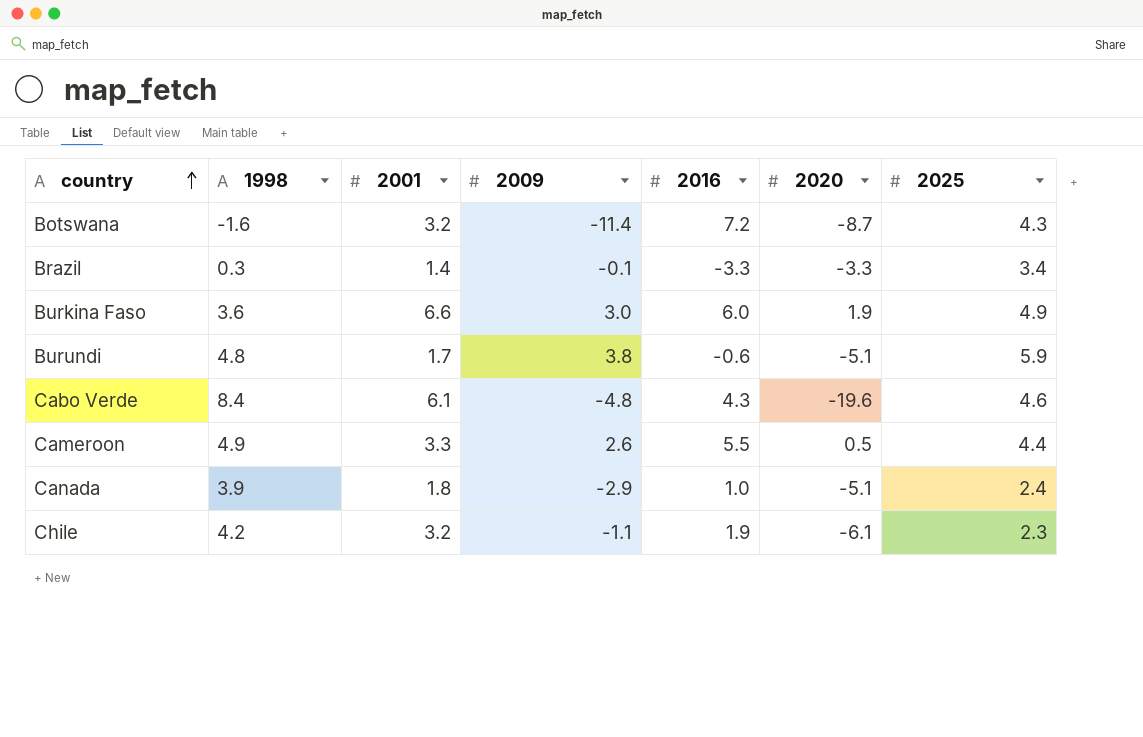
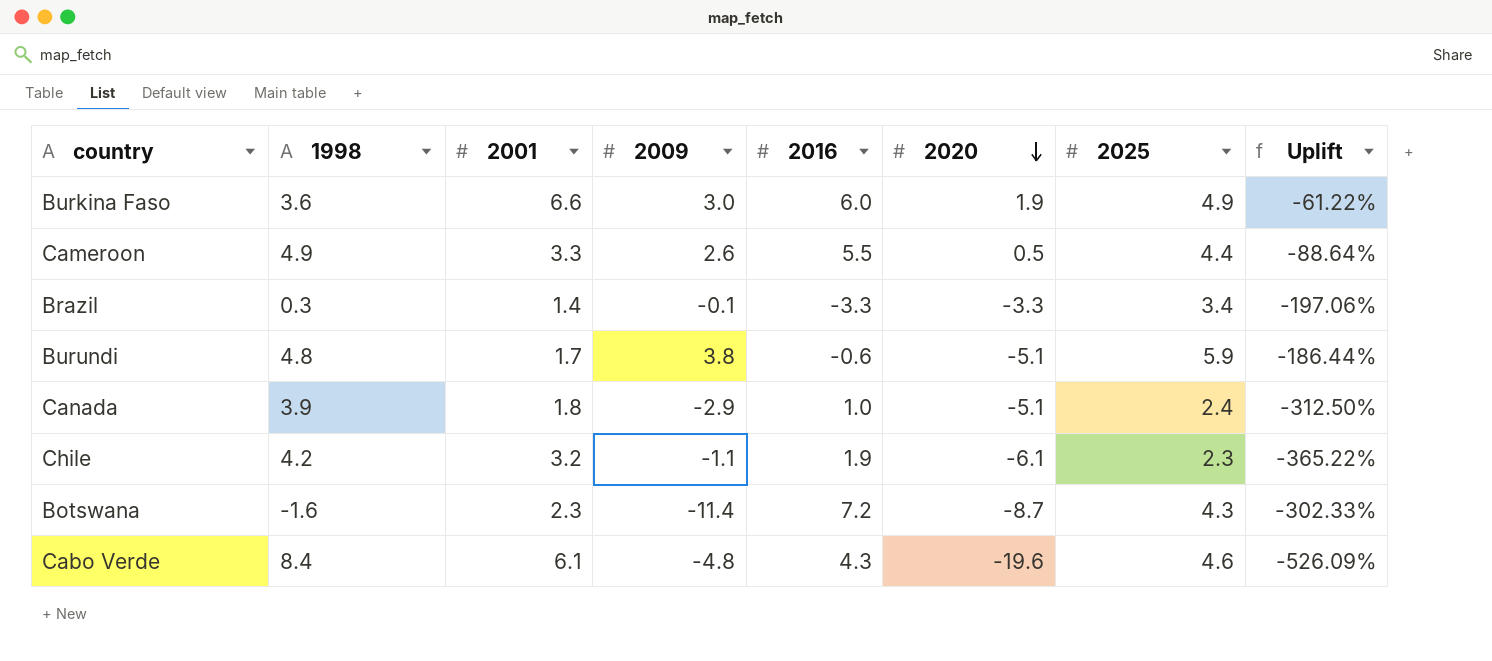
row order: country ascending -> 2020 descending
column Uplift | formula: none -> ([2020] - [2025]) / [2025]
Botswana | 2001: 3.2 -> 2.3

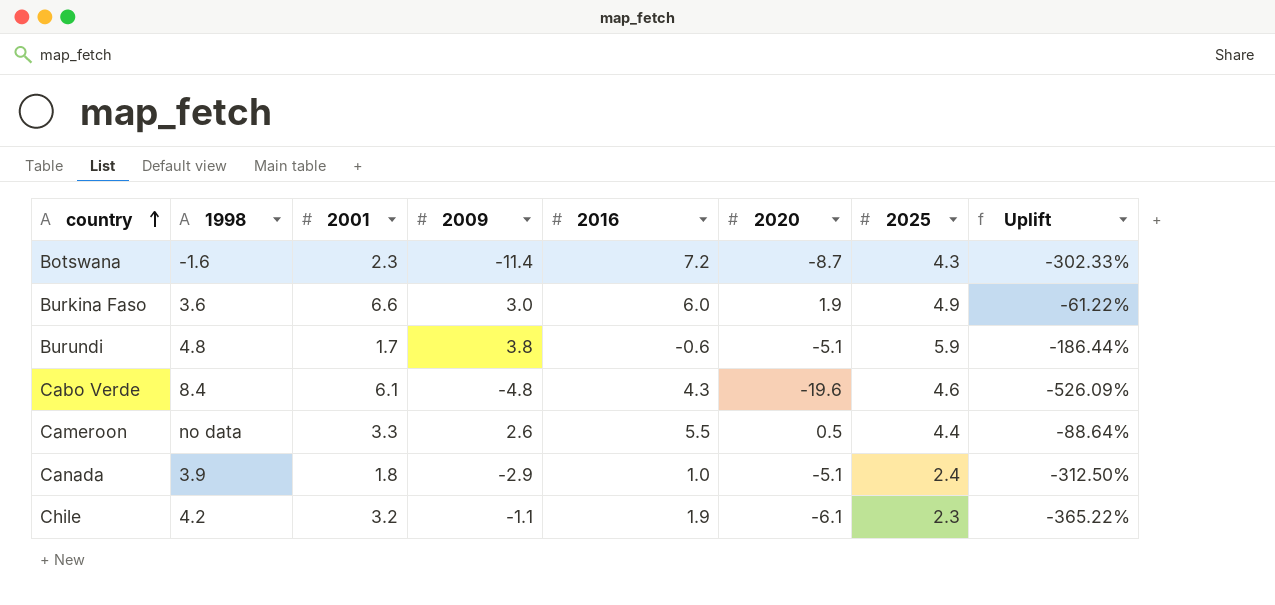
row order: 2020 descending -> country ascending
row Brazil: 0.3 | 1.4 | -0.1 | -3.3 | -3.3 | 3.4 | -197.06% -> none
Cameroon | 1998: 4.9 -> no data

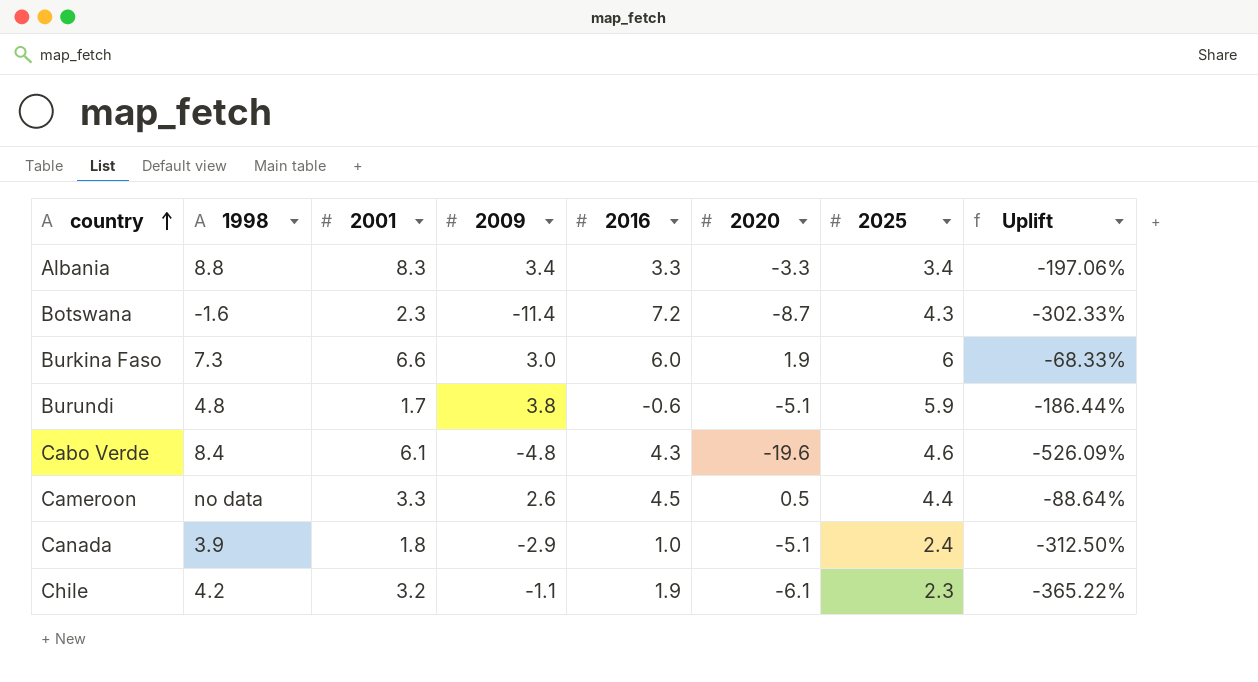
row Albania: none -> 8.8 | 8.3 | 3.4 | 3.3 | -3.3 | 3.4 | -197.06%
Burkina Faso | 1998: 3.6 -> 7.3
Burkina Faso | 2025: 4.9 -> 6
Burkina Faso | Uplift: -61.22% -> -68.33%
Cameroon | 2016: 5.5 -> 4.5

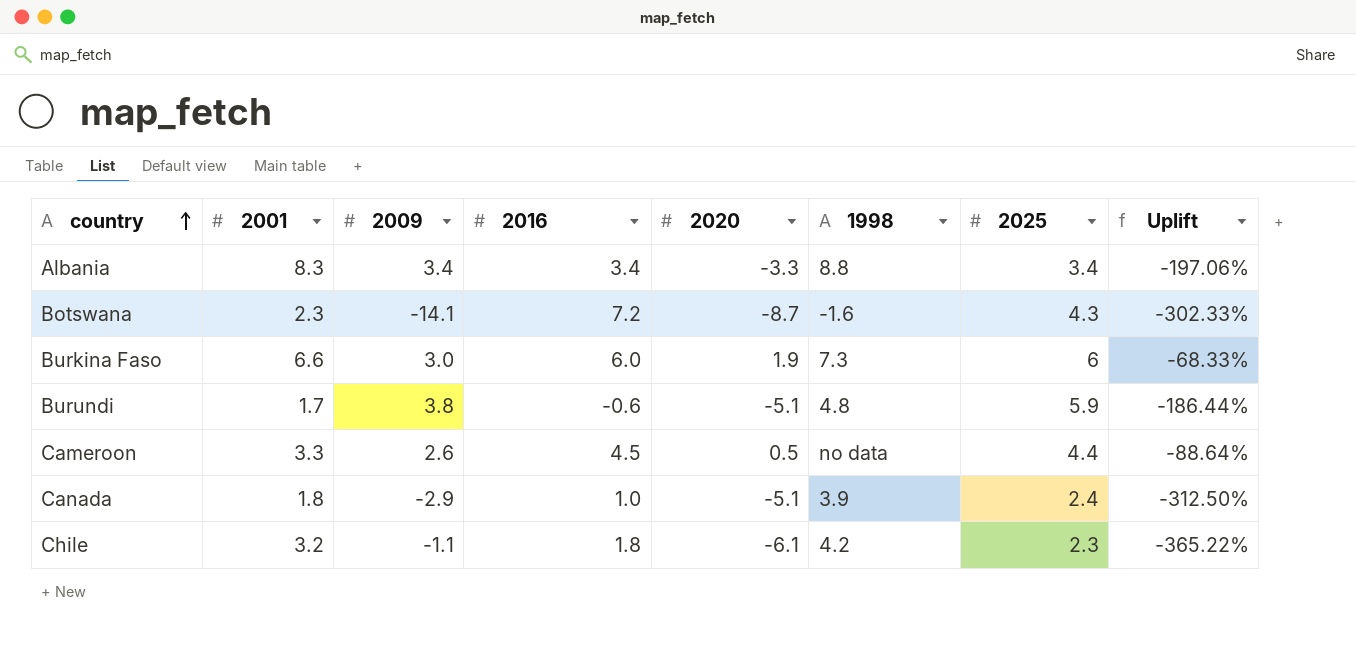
column 1998 | position: 2 -> 6
row Cabo Verde: 8.4 | 6.1 | -4.8 | 4.3 | -19.6 | 4.6 | -526.09% -> none
Albania | 2016: 3.3 -> 3.4
Botswana | 2009: -11.4 -> -14.1
Chile | 2016: 1.9 -> 1.8

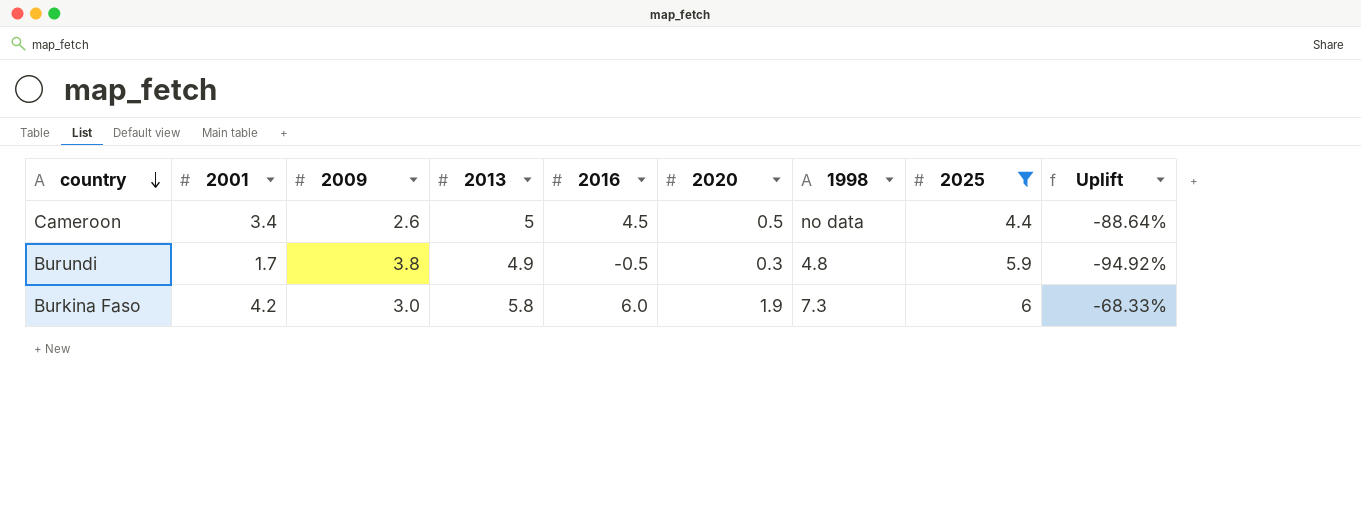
filter: none -> 2025 >= 4.4
row order: country ascending -> country descending
column 2013 | position: none -> 4
Cameroon | 2001: 3.3 -> 3.4
Burundi | 2016: -0.6 -> -0.5
Burundi | 2020: -5.1 -> 0.3
Burundi | Uplift: -186.44% -> -94.92%
Burkina Faso | 2001: 6.6 -> 4.2

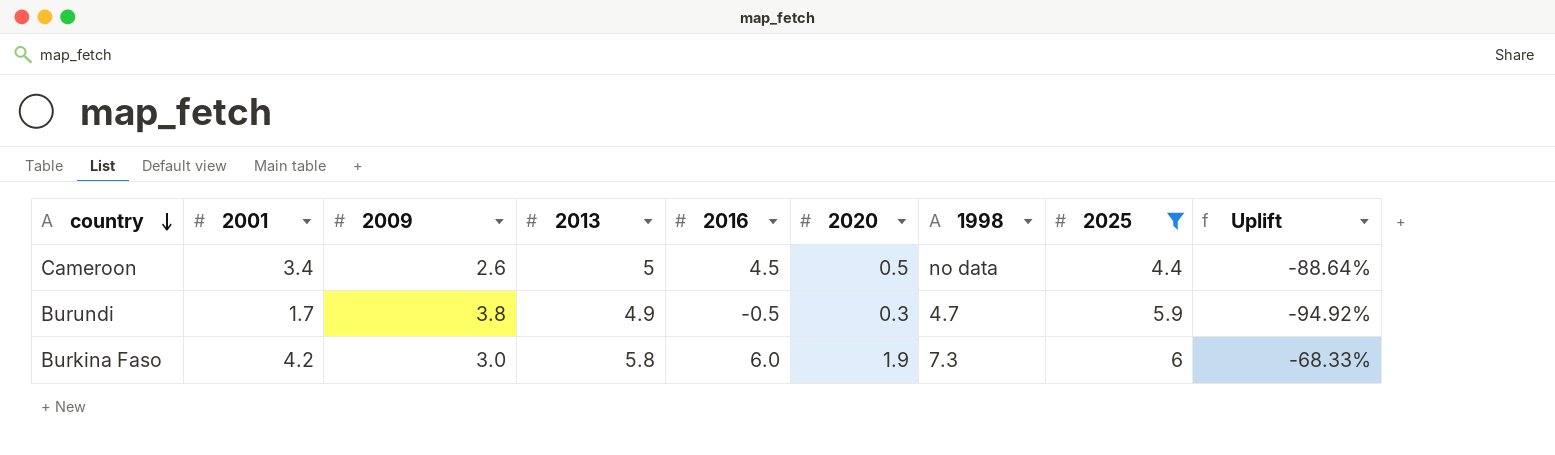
Burundi | 1998: 4.8 -> 4.7

